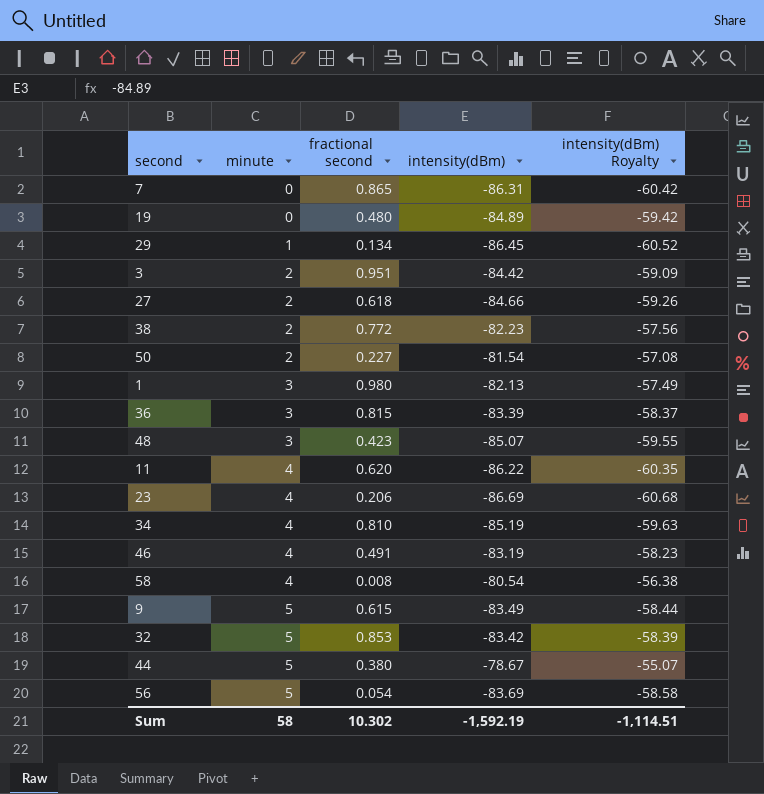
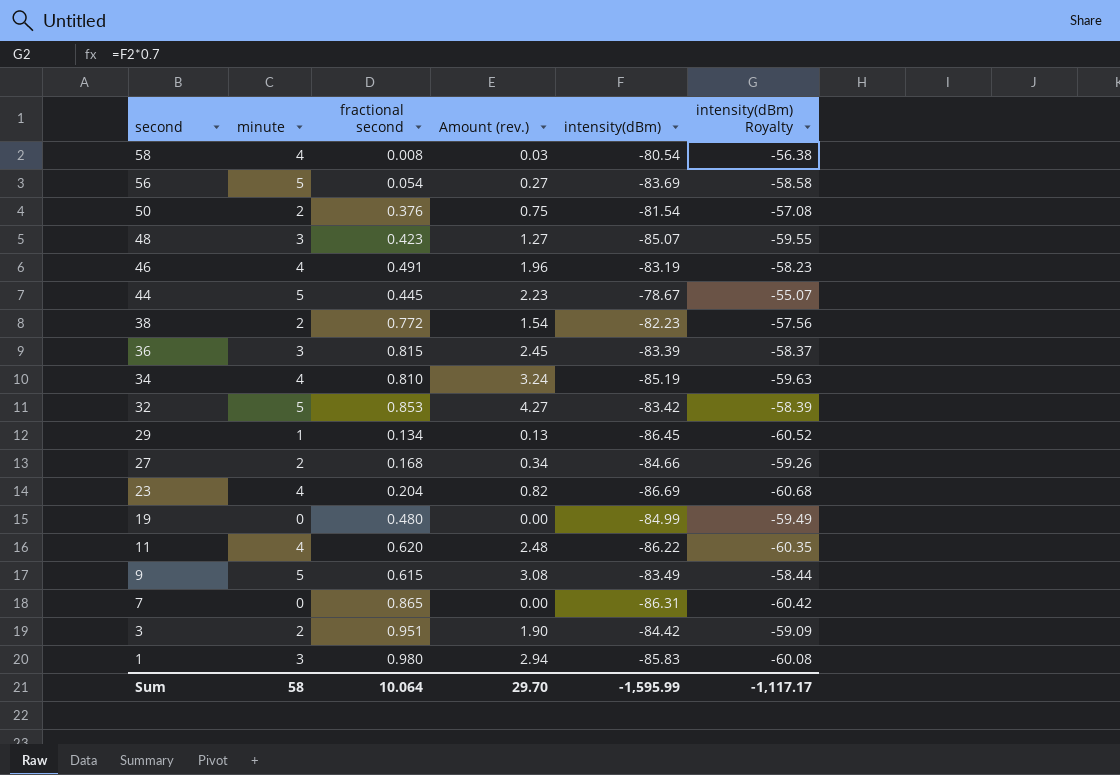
row order: minute ascending -> second descending
column Amount (rev.) | formula: none -> [minute] * [fractional second]
50 | fractional second: 0.227 -> 0.376
44 | fractional second: 0.380 -> 0.445
27 | fractional second: 0.618 -> 0.168
23 | fractional second: 0.206 -> 0.204
19 | intensity(dBm): -84.89 -> -84.99
19 | intensity(dBm) Royalty: -59.42 -> -59.49
1 | intensity(dBm): -82.13 -> -85.83
1 | intensity(dBm) Royalty: -57.49 -> -60.08
Sum | fractional second: 10.302 -> 10.064
Sum | intensity(dBm): -1,592.19 -> -1,595.99
Sum | intensity(dBm) Royalty: -1,114.51 -> -1,117.17

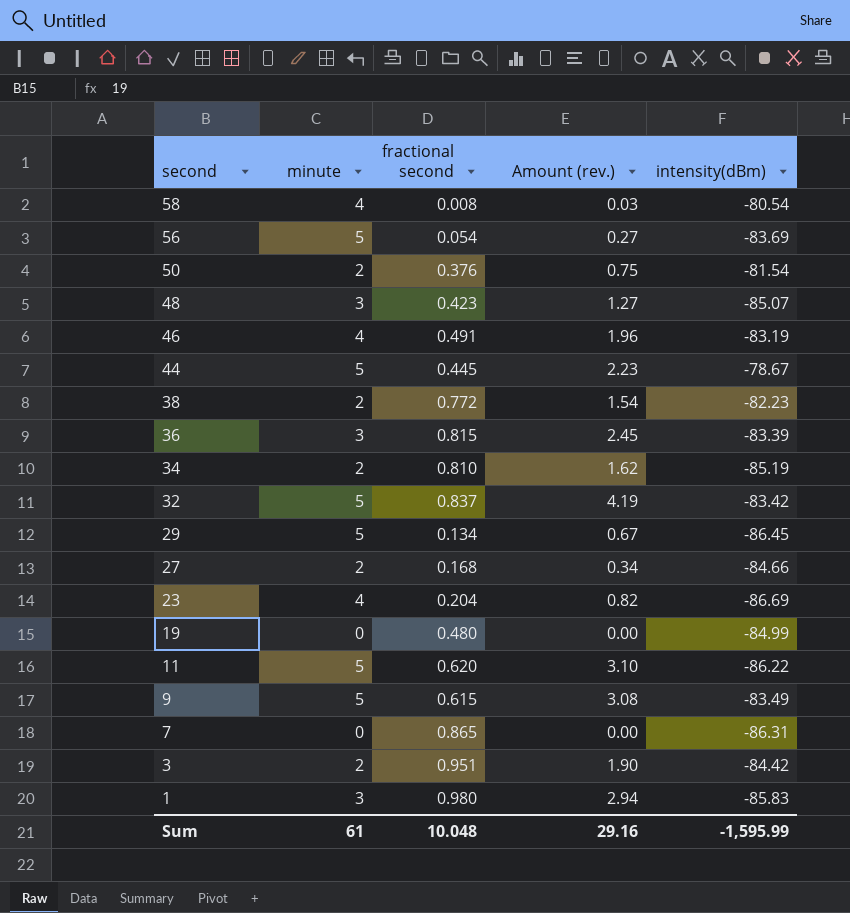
column intensity(dBm) Royalty | formula: [intensity(dBm)] * 0.7 -> none
34 | minute: 4 -> 2
34 | Amount (rev.): 3.24 -> 1.62
32 | fractional second: 0.853 -> 0.837
32 | Amount (rev.): 4.27 -> 4.19
29 | minute: 1 -> 5
29 | Amount (rev.): 0.13 -> 0.67
11 | minute: 4 -> 5
11 | Amount (rev.): 2.48 -> 3.10
Sum | minute: 58 -> 61
Sum | fractional second: 10.064 -> 10.048
Sum | Amount (rev.): 29.70 -> 29.16

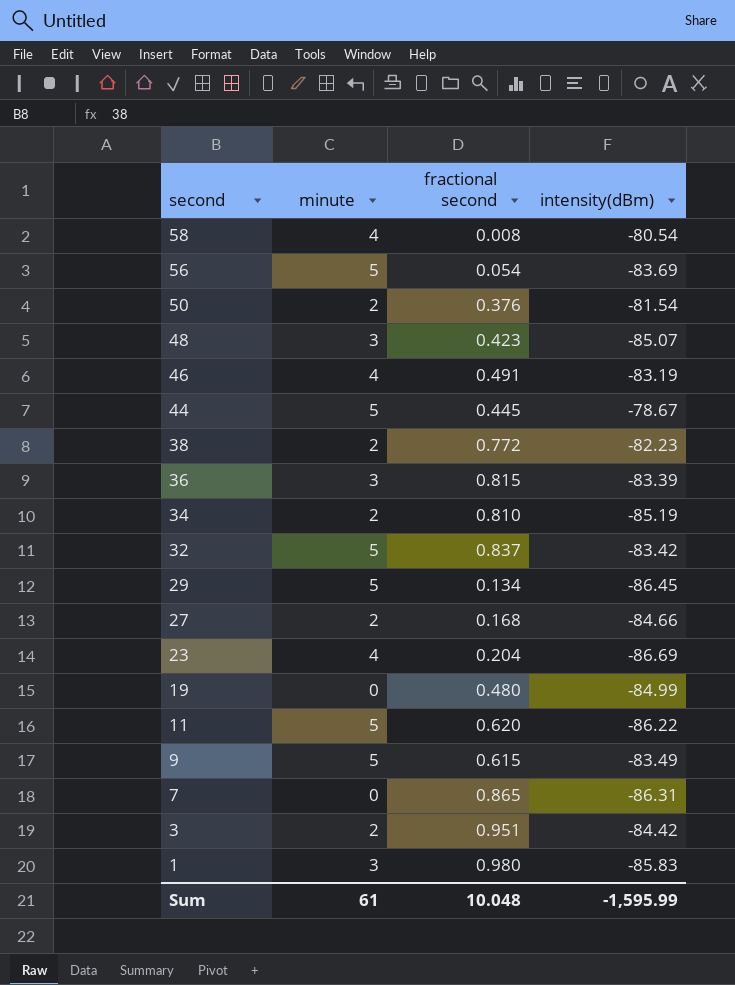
column Amount (rev.) | formula: [minute] * [fractional second] -> none

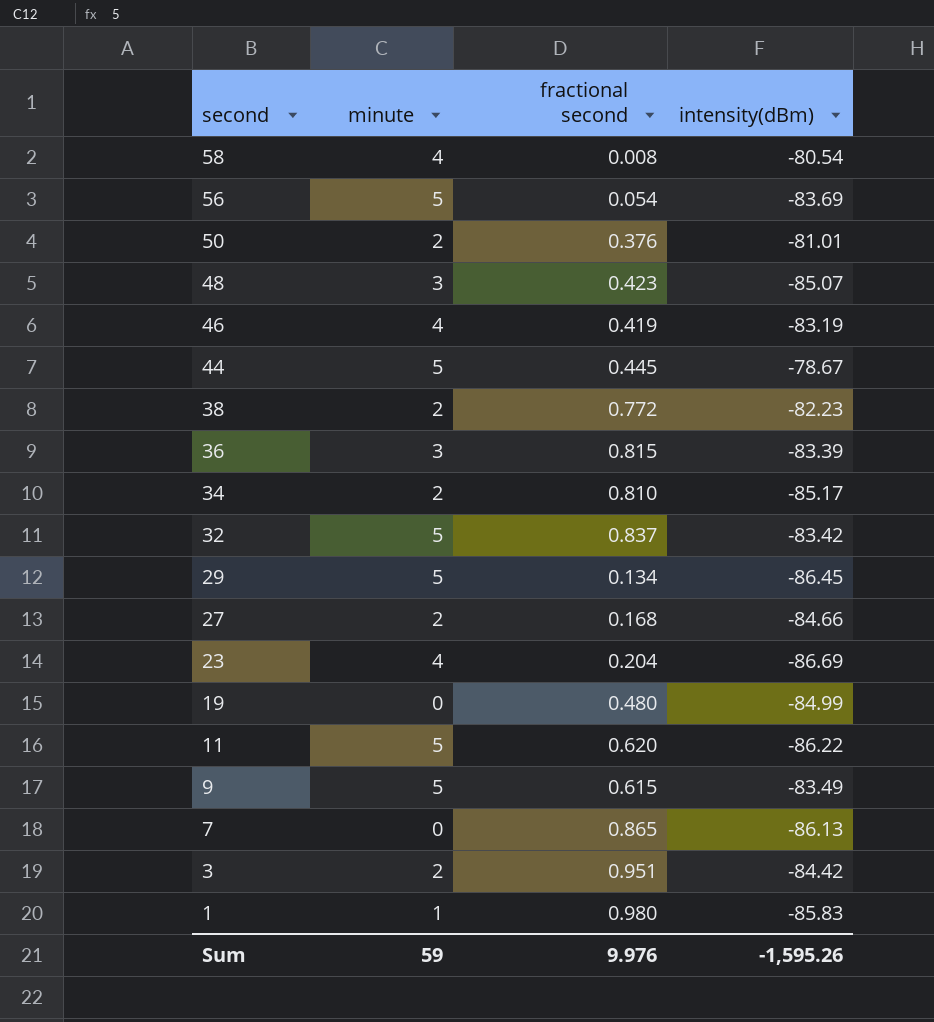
50 | intensity(dBm): -81.54 -> -81.01
46 | fractional second: 0.491 -> 0.419
34 | intensity(dBm): -85.19 -> -85.17
7 | intensity(dBm): -86.31 -> -86.13
1 | minute: 3 -> 1
Sum | minute: 61 -> 59
Sum | fractional second: 10.048 -> 9.976
Sum | intensity(dBm): -1,595.99 -> -1,595.26

